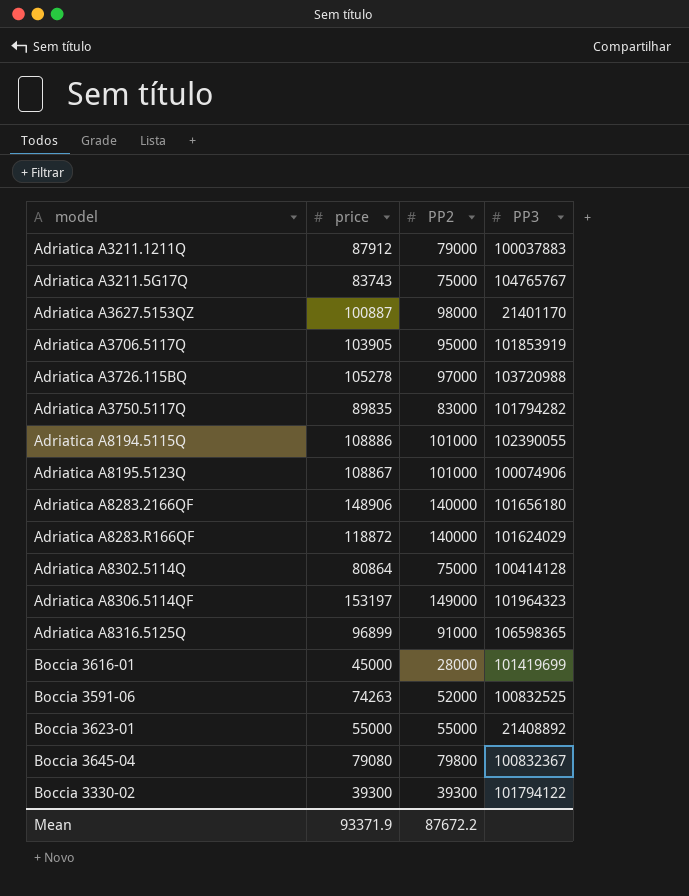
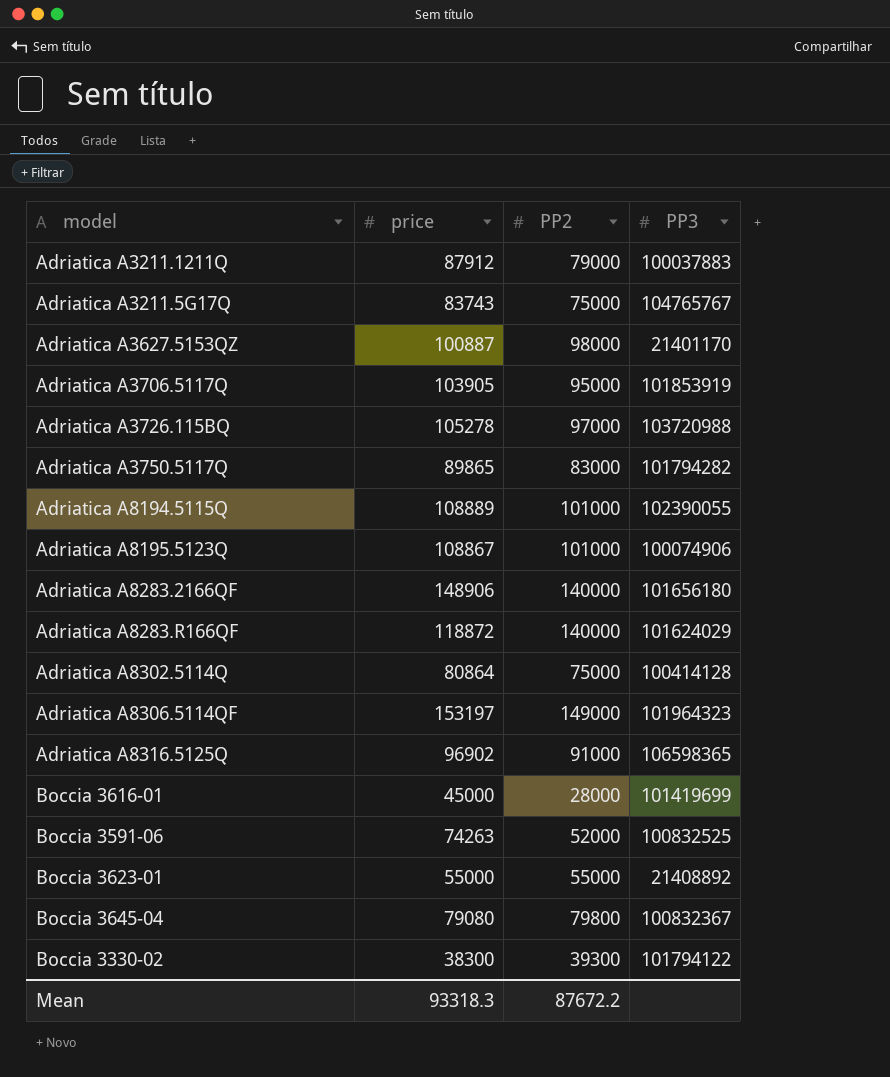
Adriatica A3750.5117Q | price: 89835 -> 89865
Adriatica A8194.5115Q | price: 108886 -> 108889
Adriatica A8316.5125Q | price: 96899 -> 96902
Boccia 3330-02 | price: 39300 -> 38300
Mean | price: 93371.9 -> 93318.3

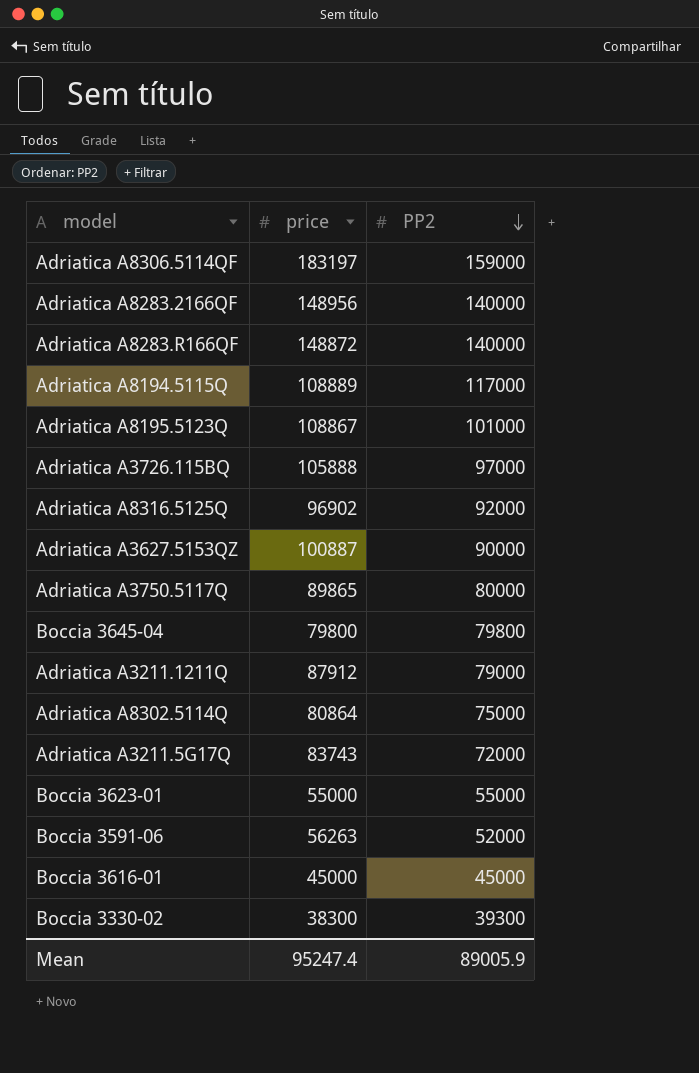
row order: none -> PP2 descending
column PP3 | position: 4 -> none
row Adriatica A3706.5117Q: 103905 | 95000 | 101853919 -> none
Adriatica A8306.5114QF | price: 153197 -> 183197
Adriatica A8306.5114QF | PP2: 149000 -> 159000
Adriatica A8283.2166QF | price: 148906 -> 148956
Adriatica A8283.R166QF | price: 118872 -> 148872
Adriatica A8194.5115Q | PP2: 101000 -> 117000
Adriatica A3726.115BQ | price: 105278 -> 105888
Adriatica A8316.5125Q | PP2: 91000 -> 92000
Adriatica A3627.5153QZ | PP2: 98000 -> 90000
Adriatica A3750.5117Q | PP2: 83000 -> 80000
Boccia 3645-04 | price: 79080 -> 79800
Adriatica A3211.5G17Q | PP2: 75000 -> 72000
Boccia 3591-06 | price: 74263 -> 56263
Boccia 3616-01 | PP2: 28000 -> 45000
Mean | price: 93318.3 -> 95247.4
Mean | PP2: 87672.2 -> 89005.9

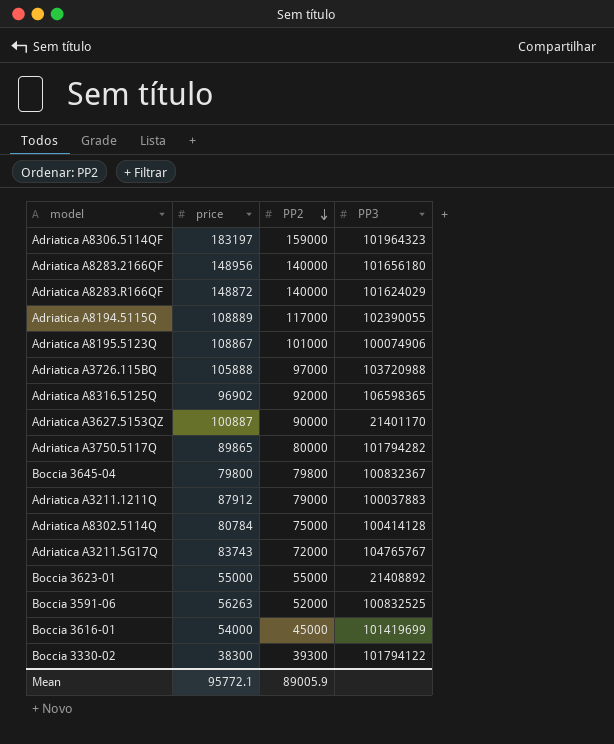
column PP3 | position: none -> 4
Adriatica A8302.5114Q | price: 80864 -> 80784
Boccia 3616-01 | price: 45000 -> 54000
Mean | price: 95247.4 -> 95772.1

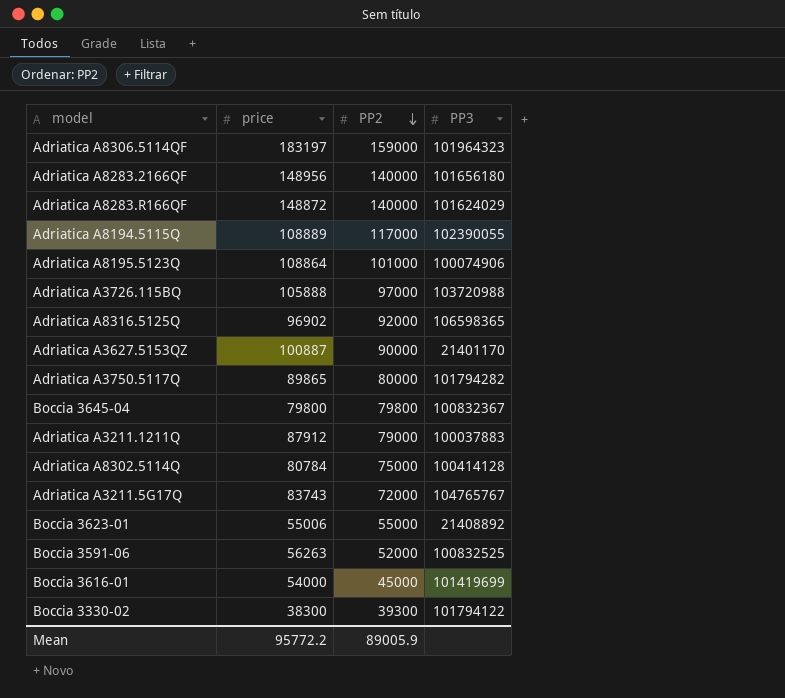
Adriatica A8195.5123Q | price: 108867 -> 108864
Boccia 3623-01 | price: 55000 -> 55006
Mean | price: 95772.1 -> 95772.2

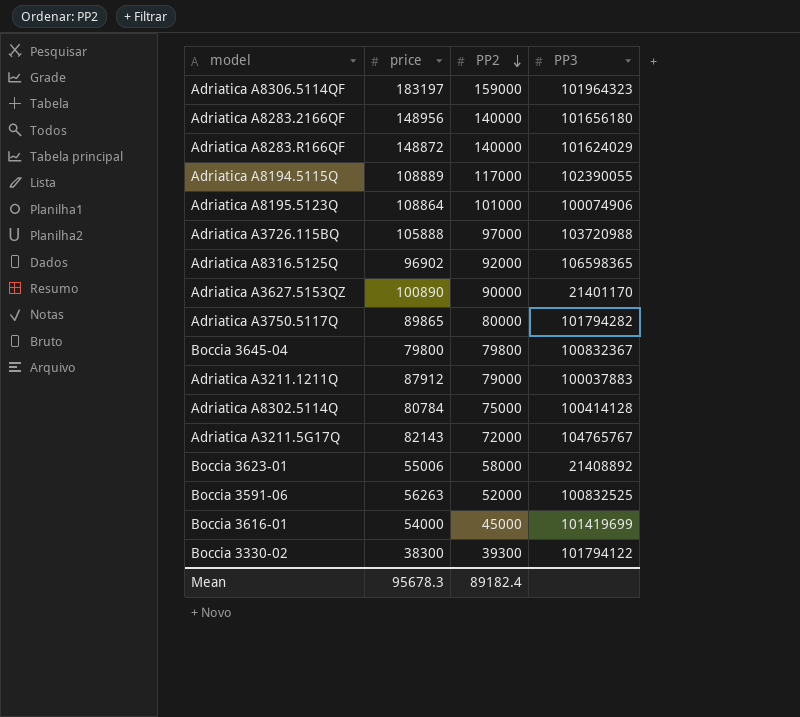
Adriatica A3627.5153QZ | price: 100887 -> 100890
Adriatica A3211.5G17Q | price: 83743 -> 82143
Boccia 3623-01 | PP2: 55000 -> 58000
Mean | price: 95772.2 -> 95678.3
Mean | PP2: 89005.9 -> 89182.4

